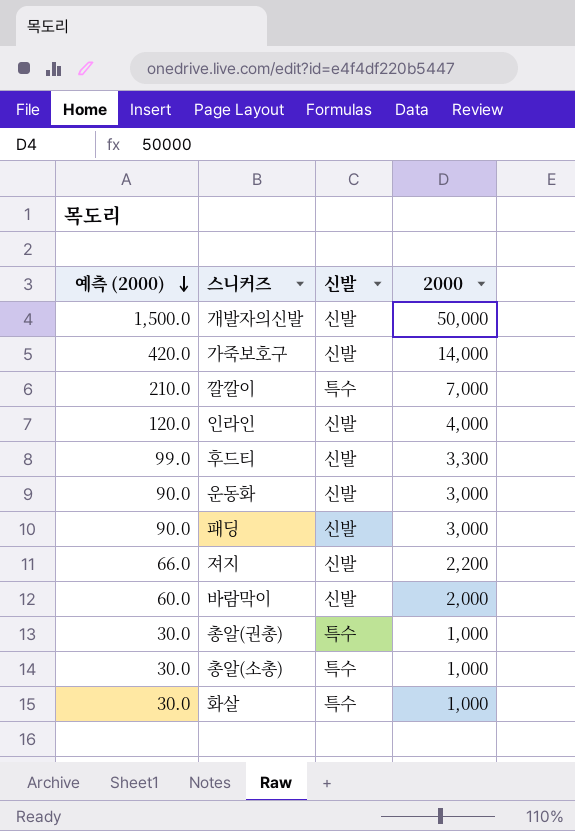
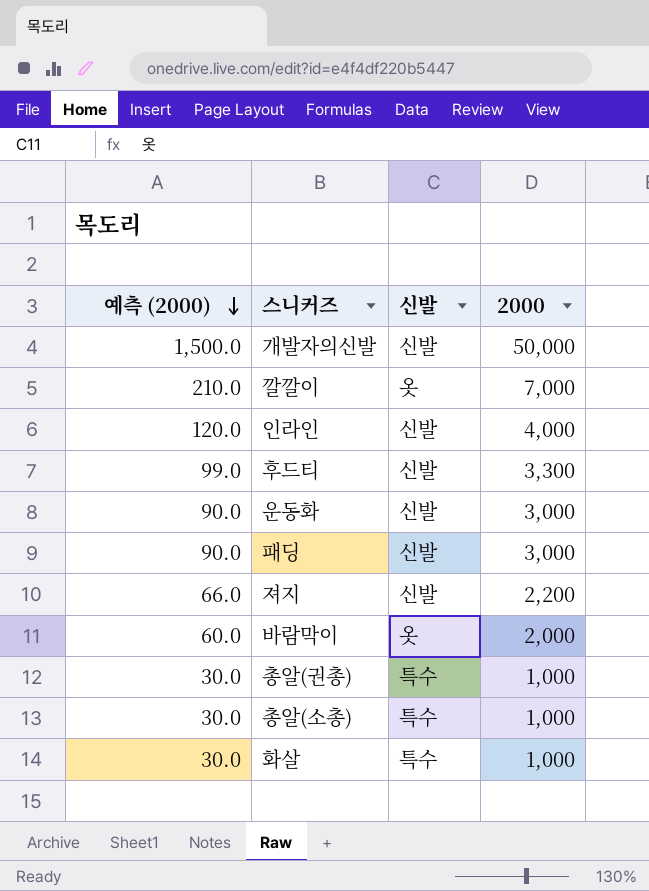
row 가죽보호구: 420.0 | 신발 | 14,000 -> none
깔깔이 | 신발: 특수 -> 옷
바람막이 | 신발: 신발 -> 옷

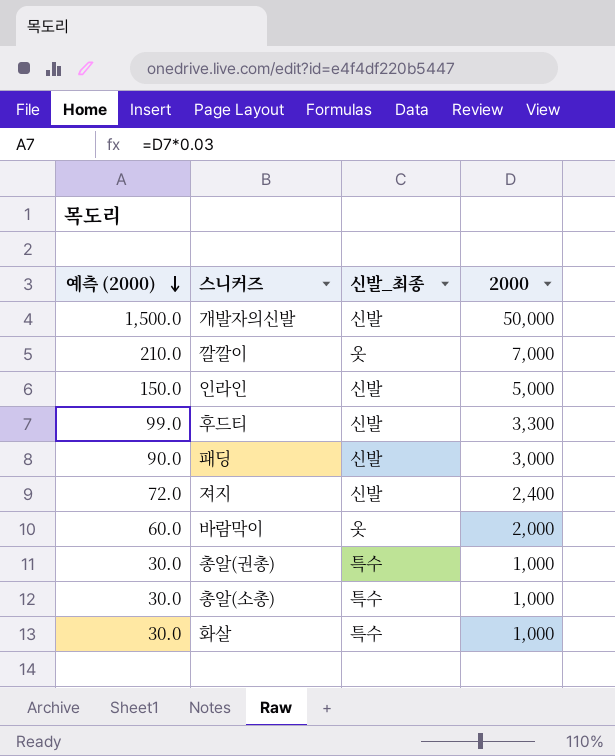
column name: 신발 -> 신발_최종
row 운동화: 90.0 | 신발 | 3,000 -> none
인라인 | 예측 (2000): 120.0 -> 150.0
인라인 | 2000: 4,000 -> 5,000
져지 | 예측 (2000): 66.0 -> 72.0
져지 | 2000: 2,200 -> 2,400

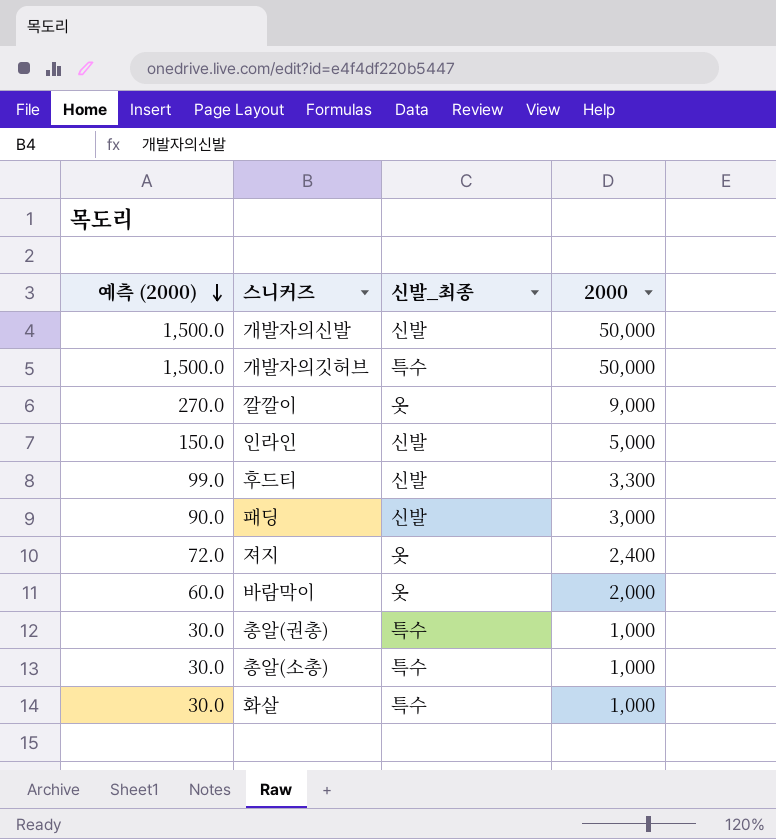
row 개발자의깃허브: none -> 1,500.0 | 특수 | 50,000
깔깔이 | 예측 (2000): 210.0 -> 270.0
깔깔이 | 2000: 7,000 -> 9,000
져지 | 신발_최종: 신발 -> 옷

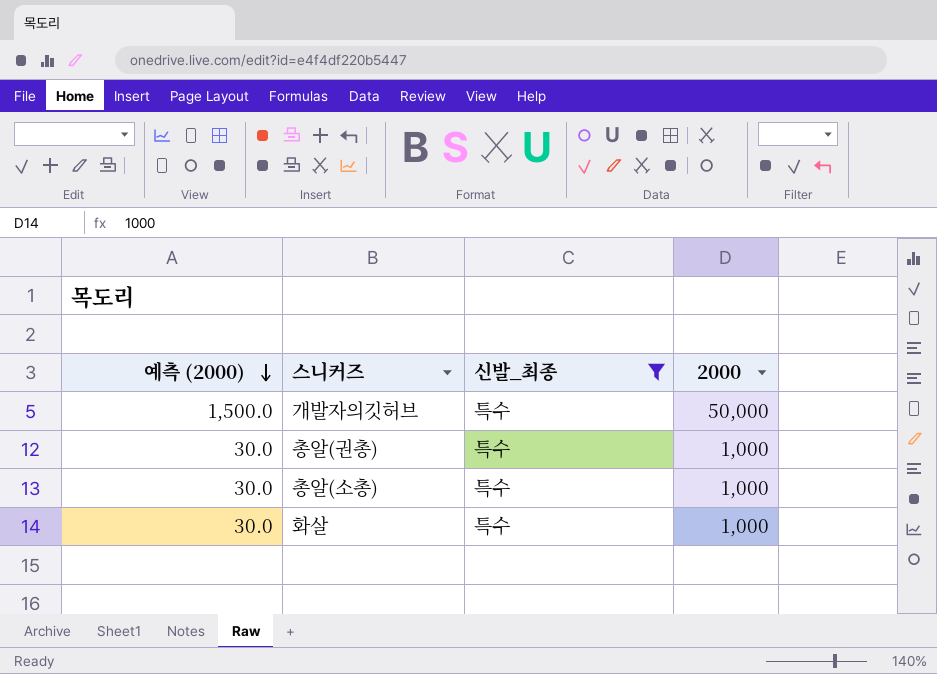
filter: none -> 신발_최종 = 특수

